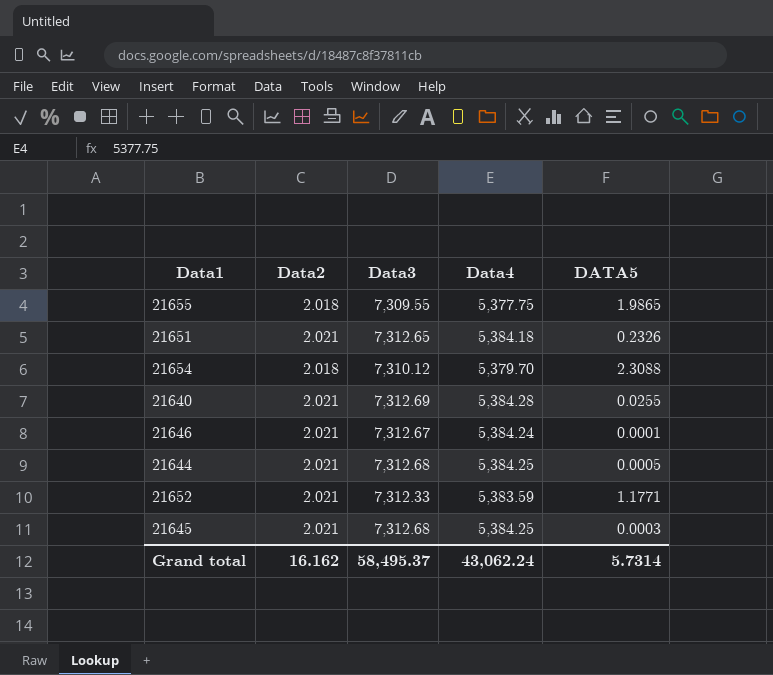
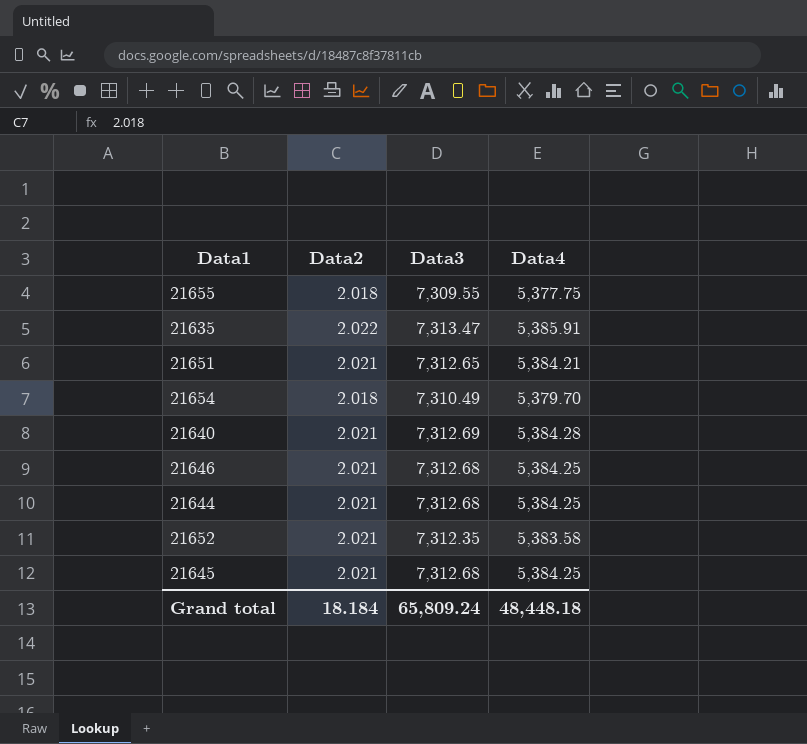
column DATA5 | position: 5 -> none
row 21635: none -> 2.022 | 7,313.47 | 5,385.91
21651 | Data4: 5,384.18 -> 5,384.21
21654 | Data3: 7,310.12 -> 7,310.49
21646 | Data3: 7,312.67 -> 7,312.68
21646 | Data4: 5,384.24 -> 5,384.25
21652 | Data3: 7,312.33 -> 7,312.35
21652 | Data4: 5,383.59 -> 5,383.58
Grand total | Data2: 16.162 -> 18.184
Grand total | Data3: 58,495.37 -> 65,809.24
Grand total | Data4: 43,062.24 -> 48,448.18

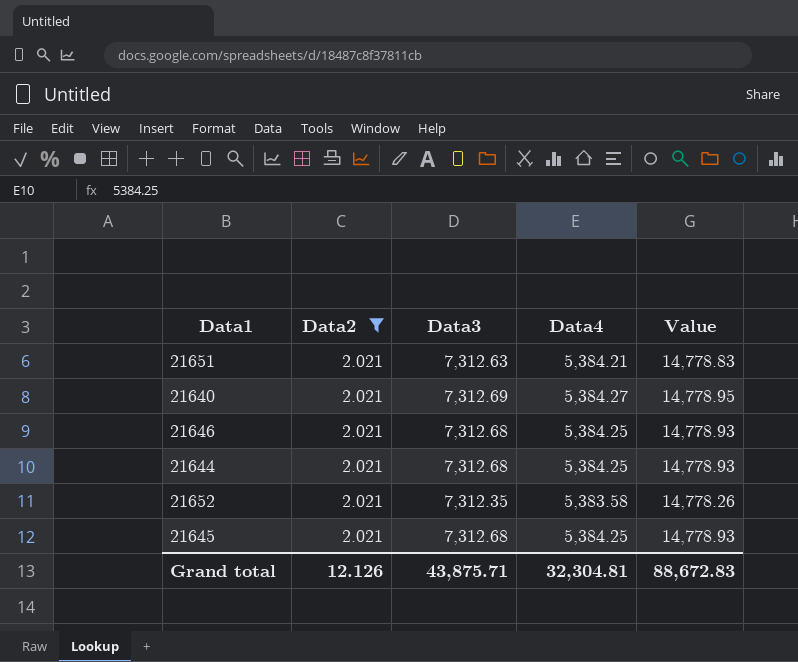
filter: none -> Data2 = 2.021
column Value | formula: none -> [Data2] * [Data3]
21651 | Data3: 7,312.65 -> 7,312.63
21640 | Data4: 5,384.28 -> 5,384.27
Grand total | Data2: 18.184 -> 12.126
Grand total | Data3: 65,809.24 -> 43,875.71
Grand total | Data4: 48,448.18 -> 32,304.81

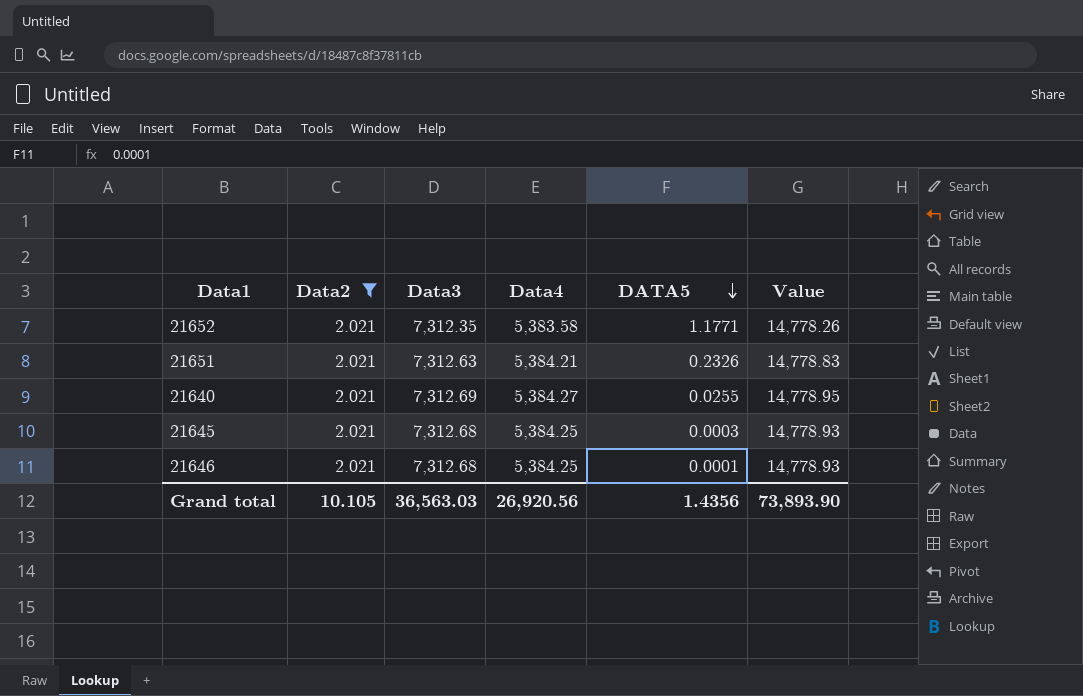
row order: none -> DATA5 descending
column DATA5 | position: none -> 5
row 21644: 2.021 | 7,312.68 | 5,384.25 | 14,778.93 -> none
Grand total | Data2: 12.126 -> 10.105
Grand total | Data3: 43,875.71 -> 36,563.03
Grand total | Data4: 32,304.81 -> 26,920.56
Grand total | Value: 88,672.83 -> 73,893.90

